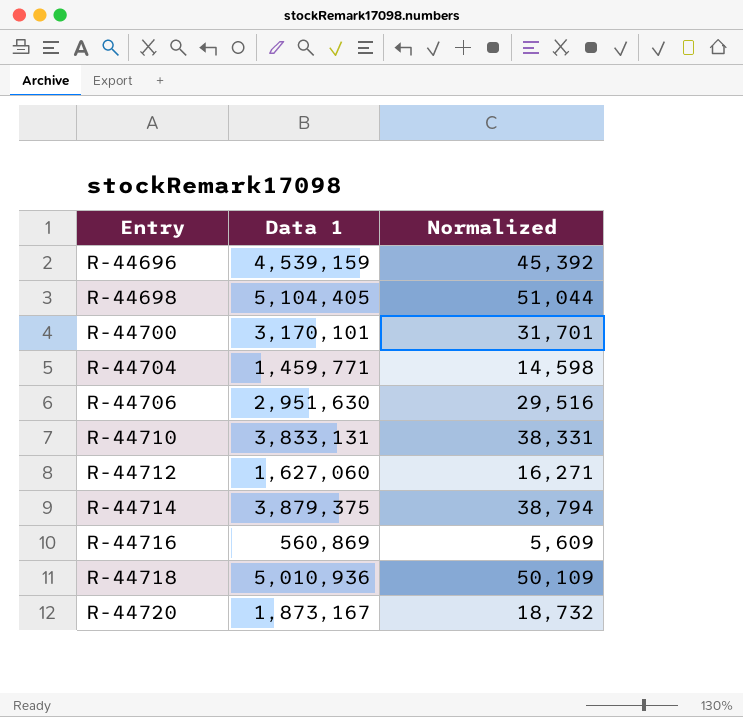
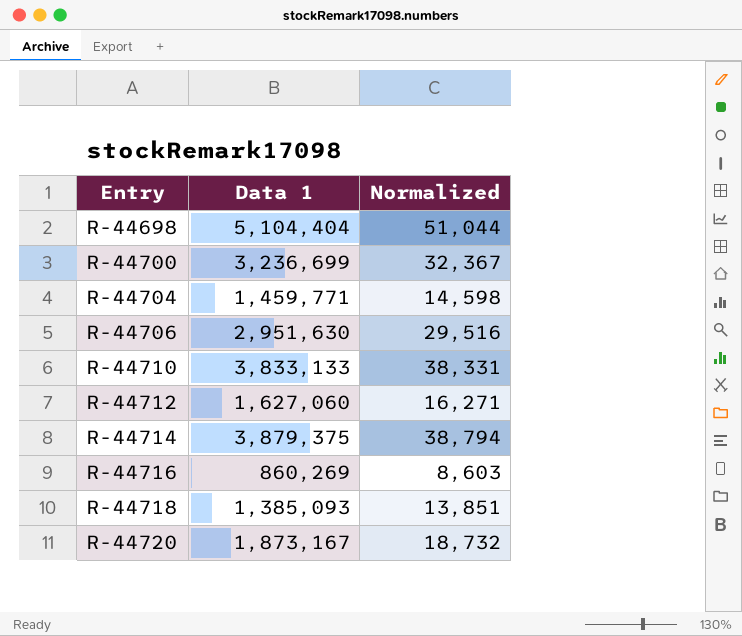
row R-44696: 4,539,159 | 45,392 -> none
R-44698 | Data 1: 5,104,405 -> 5,104,404
R-44700 | Data 1: 3,170,101 -> 3,236,699
R-44700 | Normalized: 31,701 -> 32,367
R-44710 | Data 1: 3,833,131 -> 3,833,133
R-44716 | Data 1: 560,869 -> 860,269
R-44716 | Normalized: 5,609 -> 8,603
R-44718 | Data 1: 5,010,936 -> 1,385,093
R-44718 | Normalized: 50,109 -> 13,851

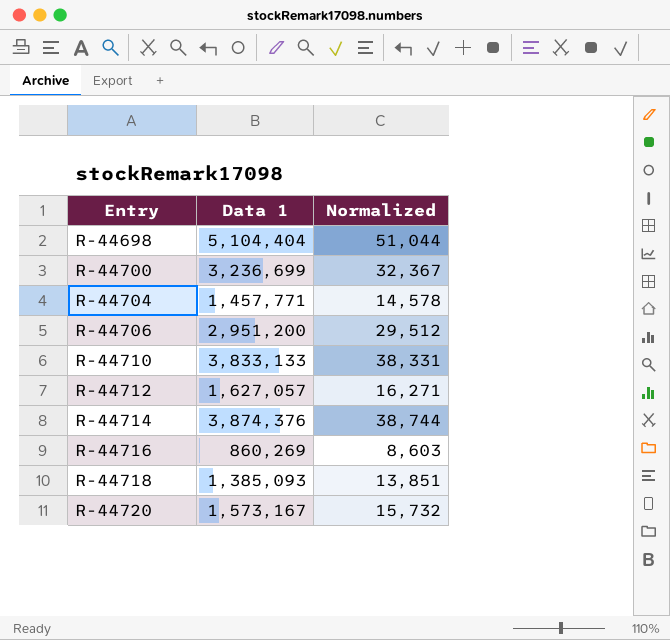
R-44704 | Data 1: 1,459,771 -> 1,457,771
R-44704 | Normalized: 14,598 -> 14,578
R-44706 | Data 1: 2,951,630 -> 2,951,200
R-44706 | Normalized: 29,516 -> 29,512
R-44712 | Data 1: 1,627,060 -> 1,627,057
R-44714 | Data 1: 3,879,375 -> 3,874,376
R-44714 | Normalized: 38,794 -> 38,744
R-44720 | Data 1: 1,873,167 -> 1,573,167
R-44720 | Normalized: 18,732 -> 15,732

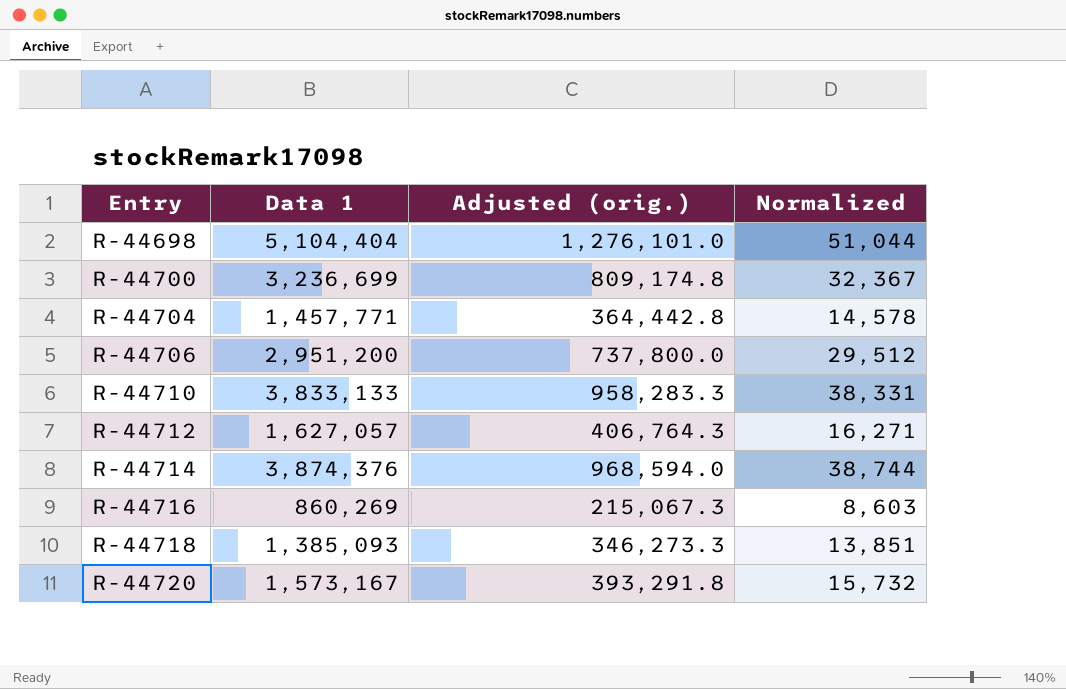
column Adjusted (orig.) | formula: none -> [Data 1] * 0.25

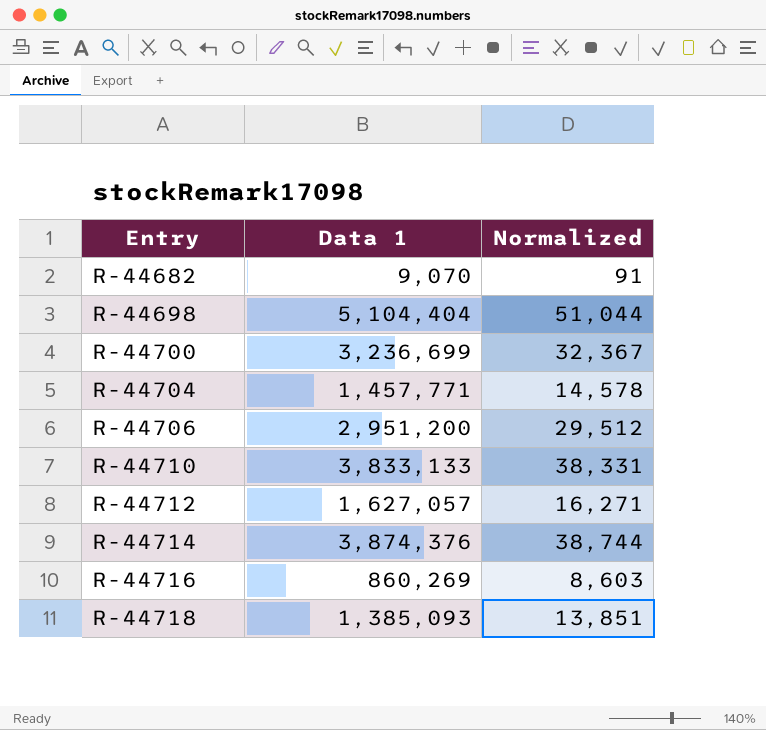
column Adjusted (orig.) | formula: [Data 1] * 0.25 -> none
row R-44720: 1,573,167 | 393,291.8 | 15,732 -> none
row R-44682: none -> 9,070 | 91

